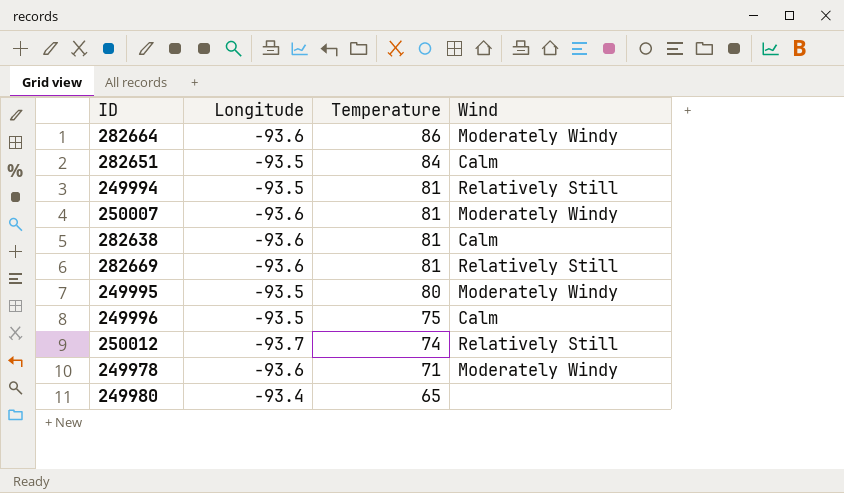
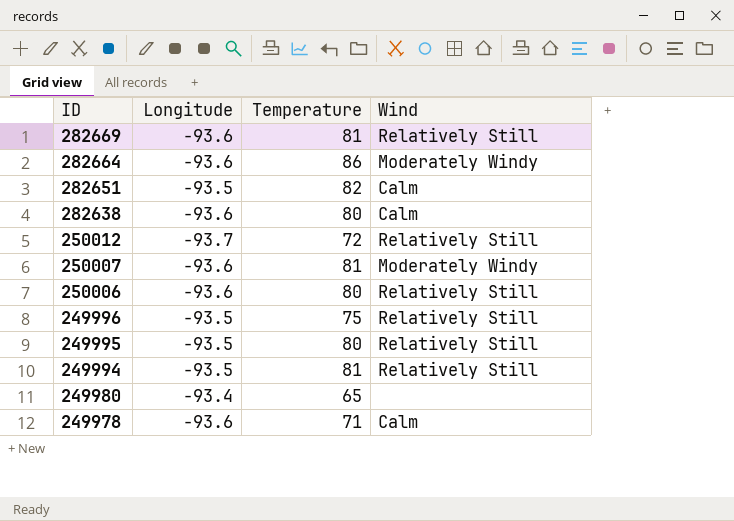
row order: Temperature descending -> ID descending
282651 | Temperature: 84 -> 82
282638 | Temperature: 81 -> 80
250012 | Temperature: 74 -> 72
row 250006: none -> -93.6 | 80 | Relatively Still
249996 | Wind: Calm -> Relatively Still
249995 | Wind: Moderately Windy -> Relatively Still
249978 | Wind: Moderately Windy -> Calm

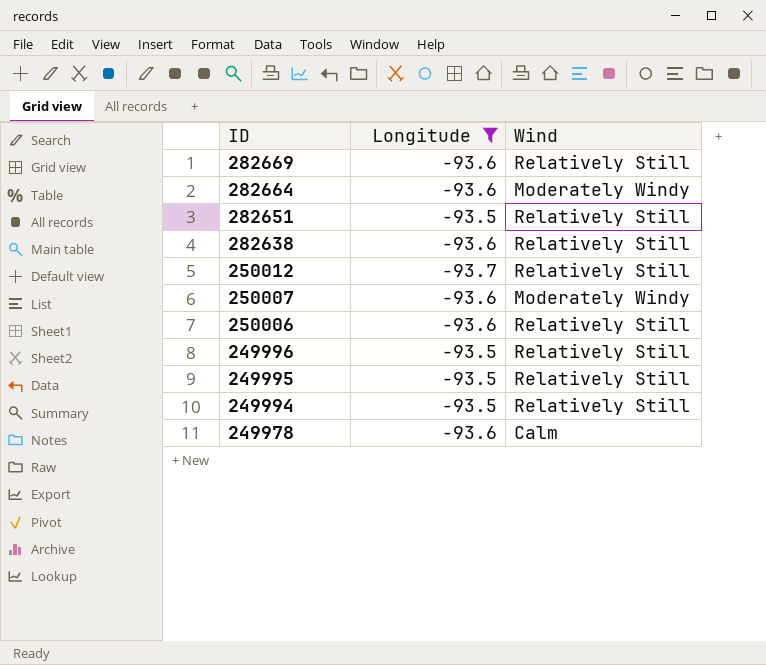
filter: none -> Longitude != -93.4
column Temperature | position: 3 -> none
282651 | Wind: Calm -> Relatively Still
282638 | Wind: Calm -> Relatively Still

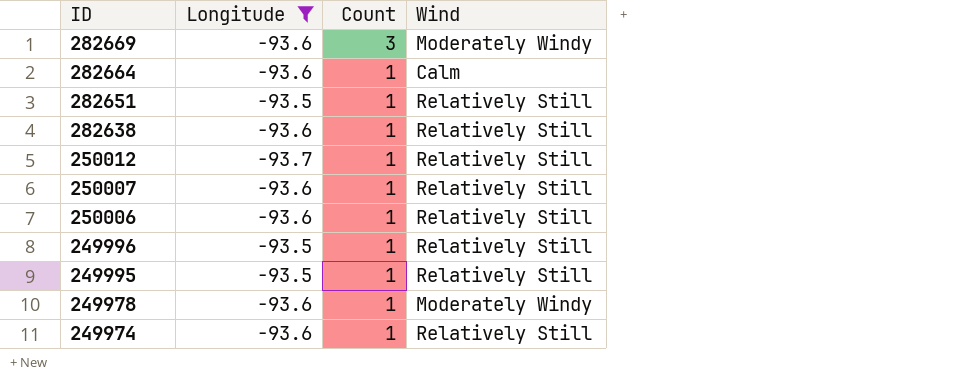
column Count | position: none -> 3
row 249994: -93.5 | Relatively Still -> none
282669 | Wind: Relatively Still -> Moderately Windy
282664 | Wind: Moderately Windy -> Calm
250007 | Wind: Moderately Windy -> Relatively Still
249978 | Wind: Calm -> Moderately Windy
row 249974: none -> -93.6 | 1 | Relatively Still

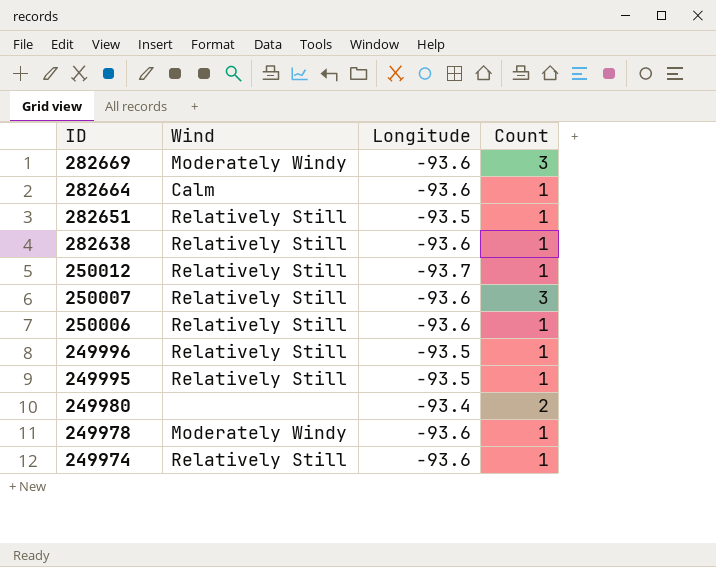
filter: Longitude != -93.4 -> none
column Wind | position: 4 -> 2
250007 | Count: 1 -> 3

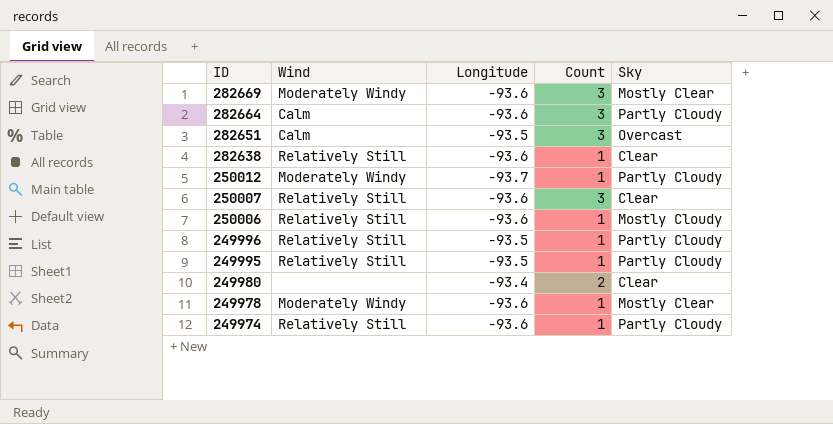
column Sky | position: none -> 5
282664 | Count: 1 -> 3
282651 | Wind: Relatively Still -> Calm
282651 | Count: 1 -> 3
250012 | Wind: Relatively Still -> Moderately Windy

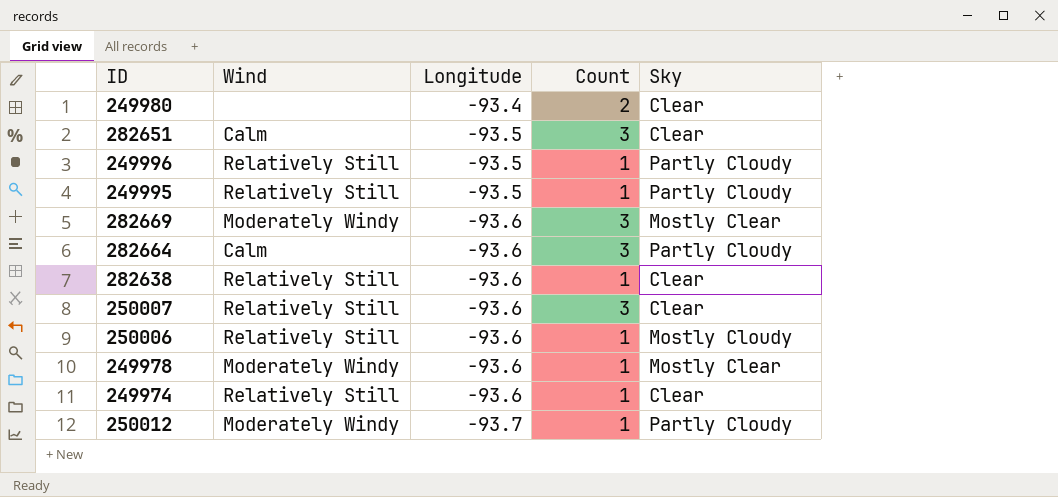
row order: ID descending -> Longitude descending
282651 | Sky: Overcast -> Clear
249974 | Sky: Partly Cloudy -> Clear

